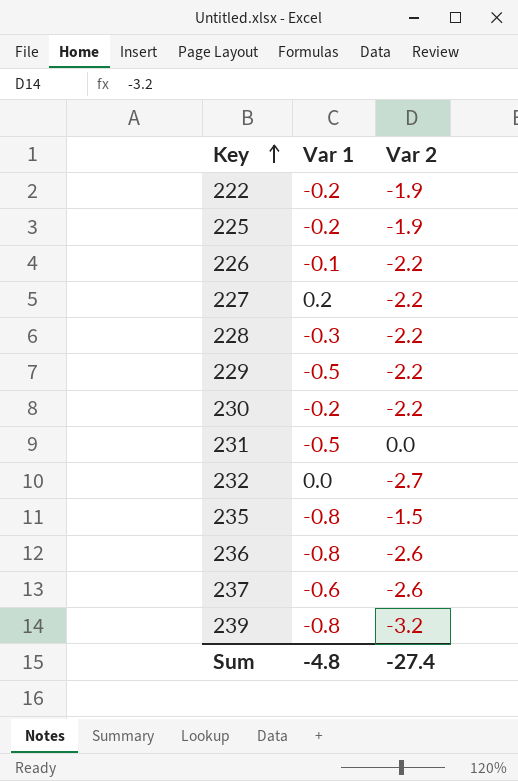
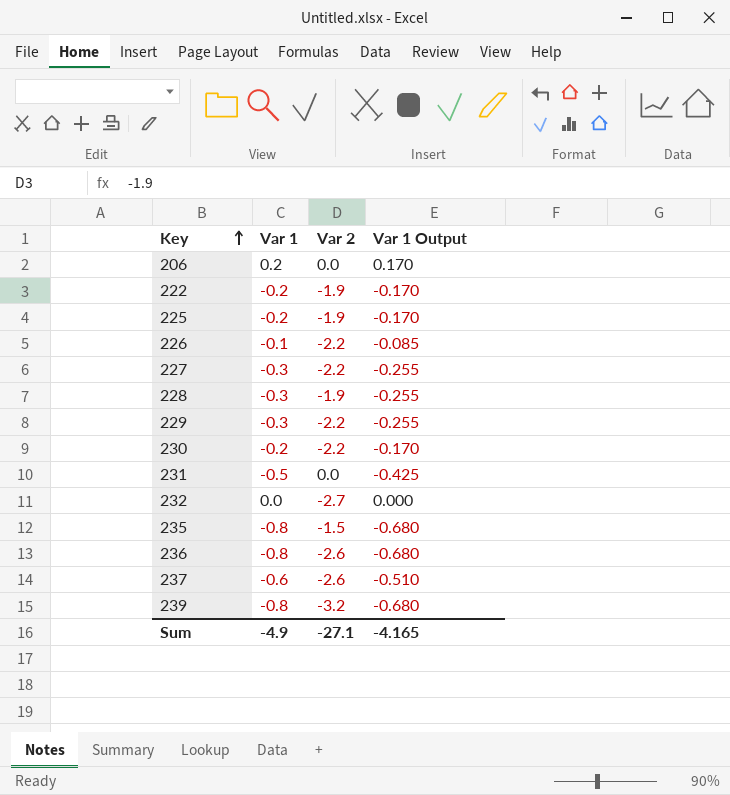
column Var 1 Output | formula: none -> [Var 1] * 0.85
row 206: none -> 0.2 | 0.0 | 0.170
227 | Var 1: 0.2 -> -0.3
228 | Var 2: -2.2 -> -1.9
229 | Var 1: -0.5 -> -0.3
Sum | Var 1: -4.8 -> -4.9
Sum | Var 2: -27.4 -> -27.1

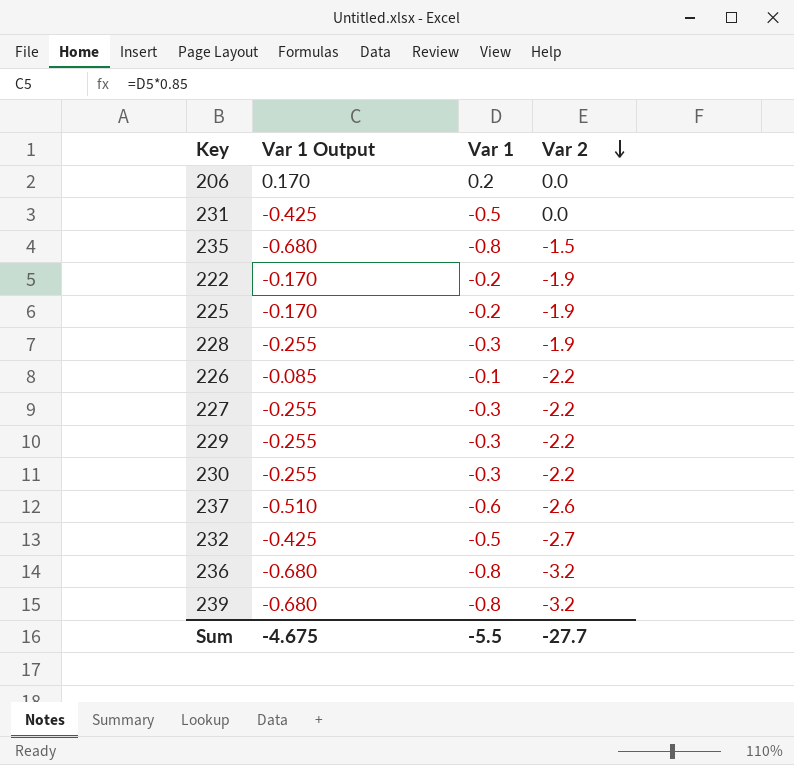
row order: Key ascending -> Var 2 descending
column Var 1 Output | position: 4 -> 2
230 | Var 1 Output: -0.170 -> -0.255
230 | Var 1: -0.2 -> -0.3
232 | Var 1 Output: 0.000 -> -0.425
232 | Var 1: 0.0 -> -0.5
236 | Var 2: -2.6 -> -3.2
Sum | Var 1 Output: -4.165 -> -4.675
Sum | Var 1: -4.9 -> -5.5
Sum | Var 2: -27.1 -> -27.7

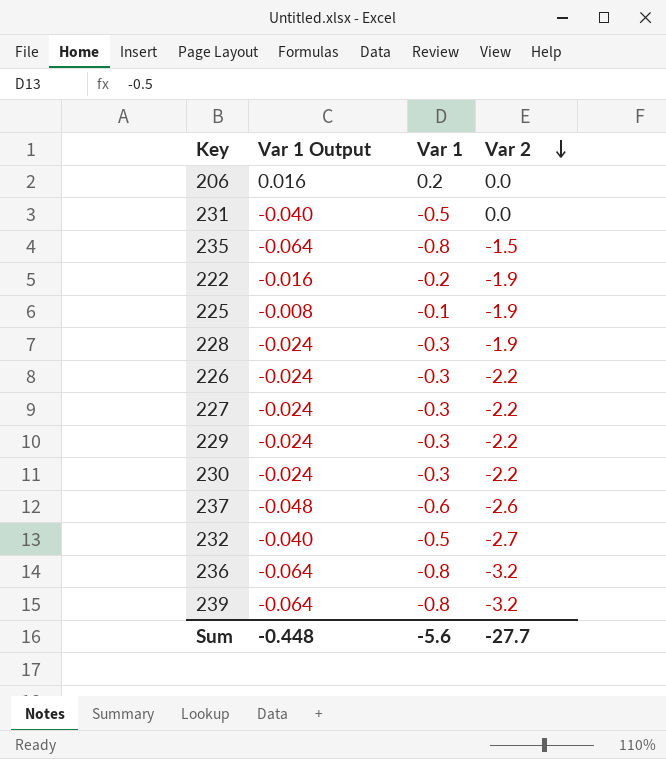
column Var 1 Output | formula: [Var 1] * 0.85 -> [Var 1] * 0.08
225 | Var 1: -0.2 -> -0.1
226 | Var 1: -0.1 -> -0.3
Sum | Var 1 Output: -4.675 -> -0.448
Sum | Var 1: -5.5 -> -5.6

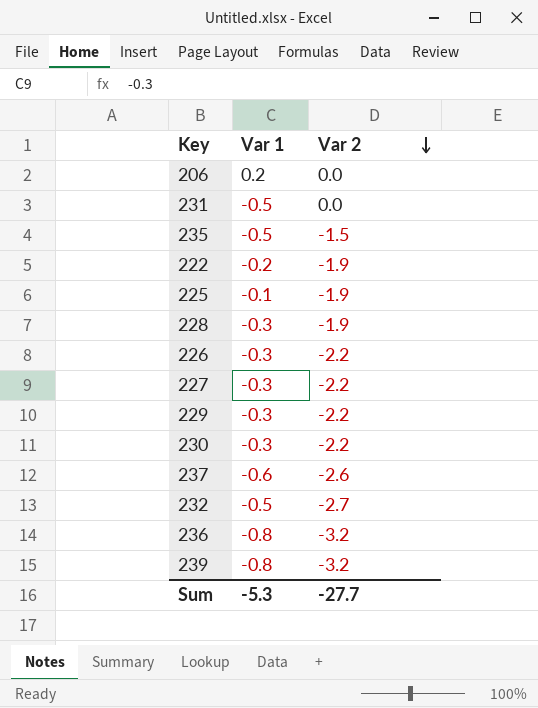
column Var 1 Output | formula: [Var 1] * 0.08 -> none
235 | Var 1: -0.8 -> -0.5
Sum | Var 1: -5.6 -> -5.3

